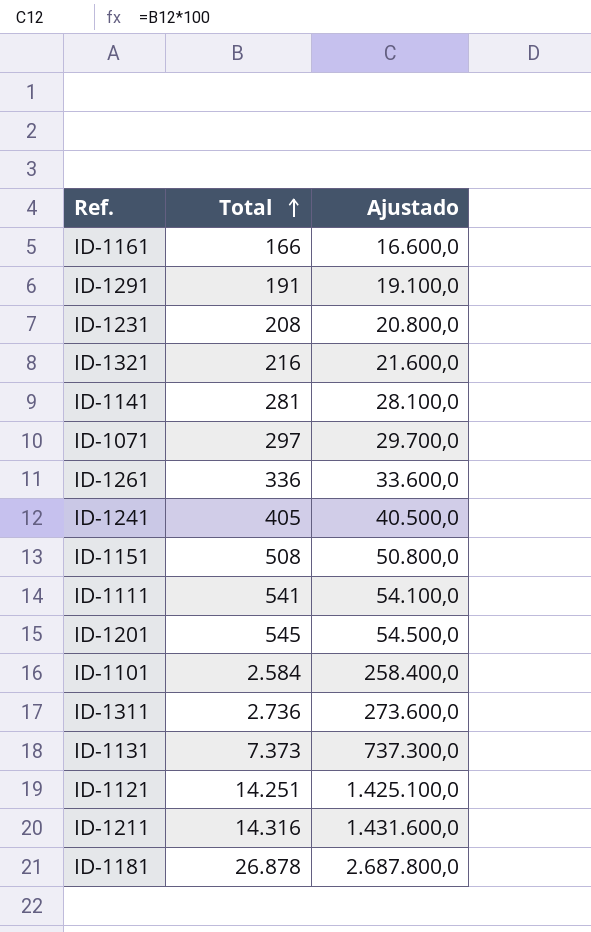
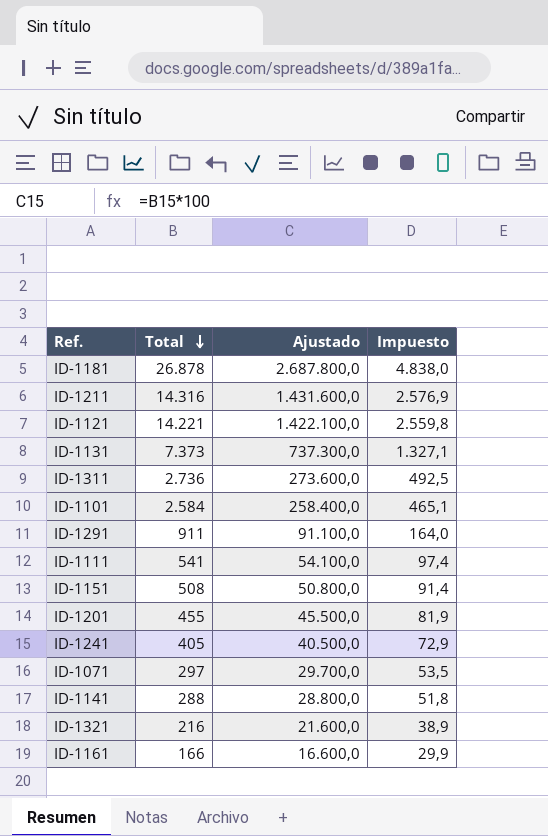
row order: Total ascending -> Total descending
column Impuesto | formula: none -> [Total] * 0,18
row ID-1231: 208 | 20.800,0 -> none
row ID-1261: 336 | 33.600,0 -> none
ID-1121 | Total: 14.251 -> 14.221
ID-1121 | Ajustado: 1.425.100,0 -> 1.422.100,0
ID-1291 | Total: 191 -> 911
ID-1291 | Ajustado: 19.100,0 -> 91.100,0
ID-1201 | Total: 545 -> 455
ID-1201 | Ajustado: 54.500,0 -> 45.500,0
ID-1141 | Total: 281 -> 288
ID-1141 | Ajustado: 28.100,0 -> 28.800,0

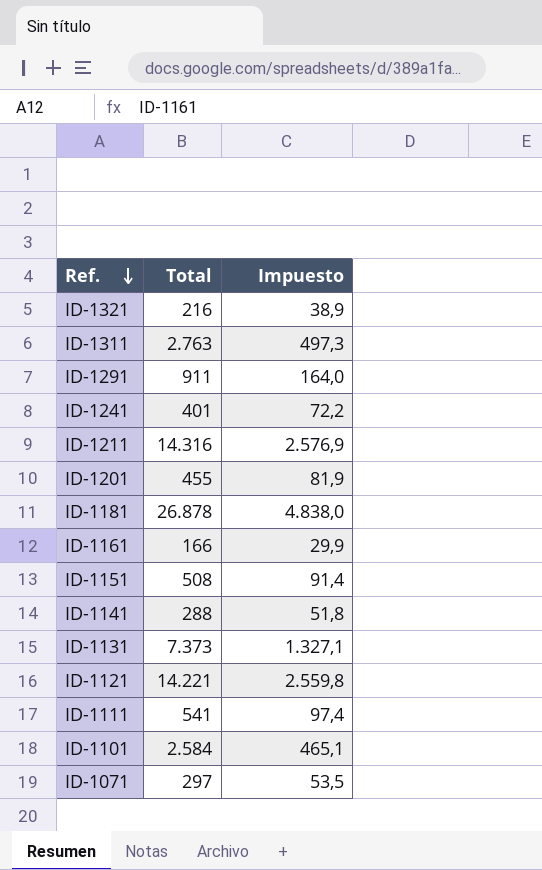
row order: Total descending -> Ref. descending
column Ajustado | formula: [Total] * 100 -> none
ID-1311 | Total: 2.736 -> 2.763
ID-1311 | Impuesto: 492,5 -> 497,3
ID-1241 | Total: 405 -> 401
ID-1241 | Impuesto: 72,9 -> 72,2

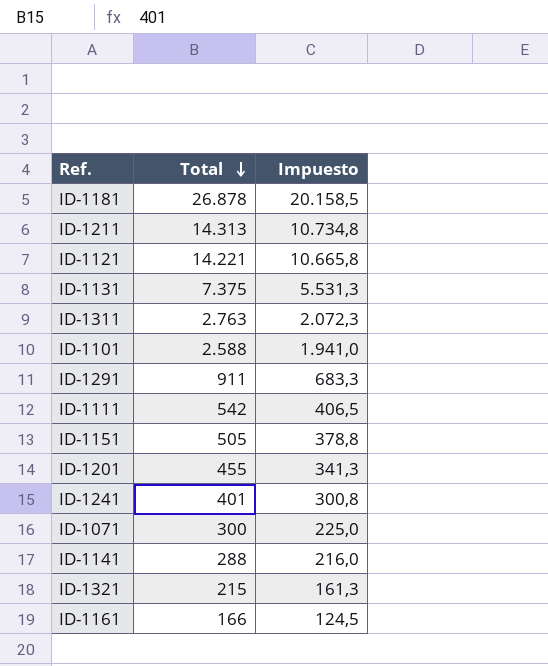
row order: Ref. descending -> Total descending
column Impuesto | formula: [Total] * 0,18 -> [Total] * 0,75
ID-1211 | Total: 14.316 -> 14.313
ID-1131 | Total: 7.373 -> 7.375
ID-1101 | Total: 2.584 -> 2.588
ID-1111 | Total: 541 -> 542
ID-1151 | Total: 508 -> 505
ID-1071 | Total: 297 -> 300
ID-1321 | Total: 216 -> 215

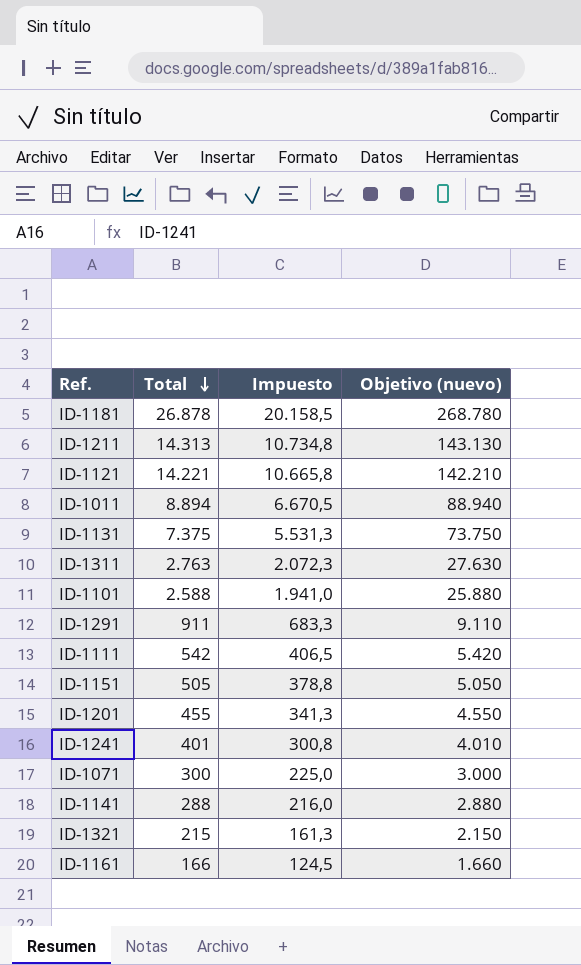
column Objetivo (nuevo) | formula: none -> [Total] * 10
row ID-1011: none -> 8.894 | 6.670,5 | 88.940

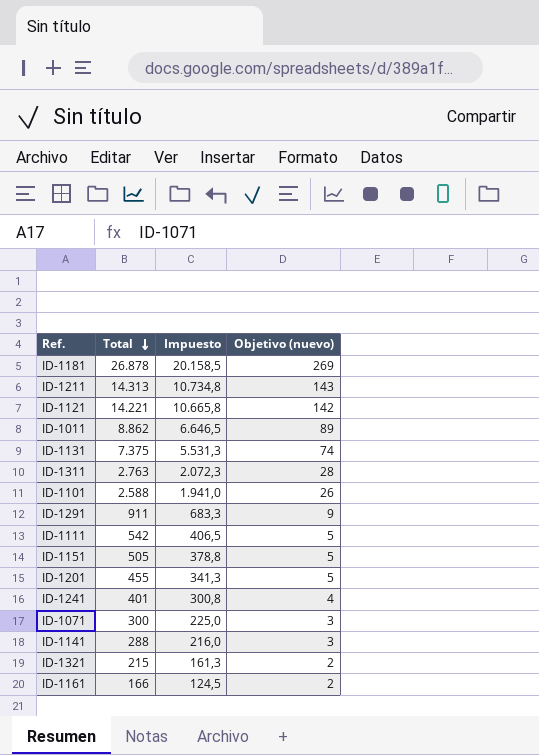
column Objetivo (nuevo) | formula: [Total] * 10 -> [Total] * 0,01
ID-1011 | Total: 8.894 -> 8.862
ID-1011 | Impuesto: 6.670,5 -> 6.646,5

